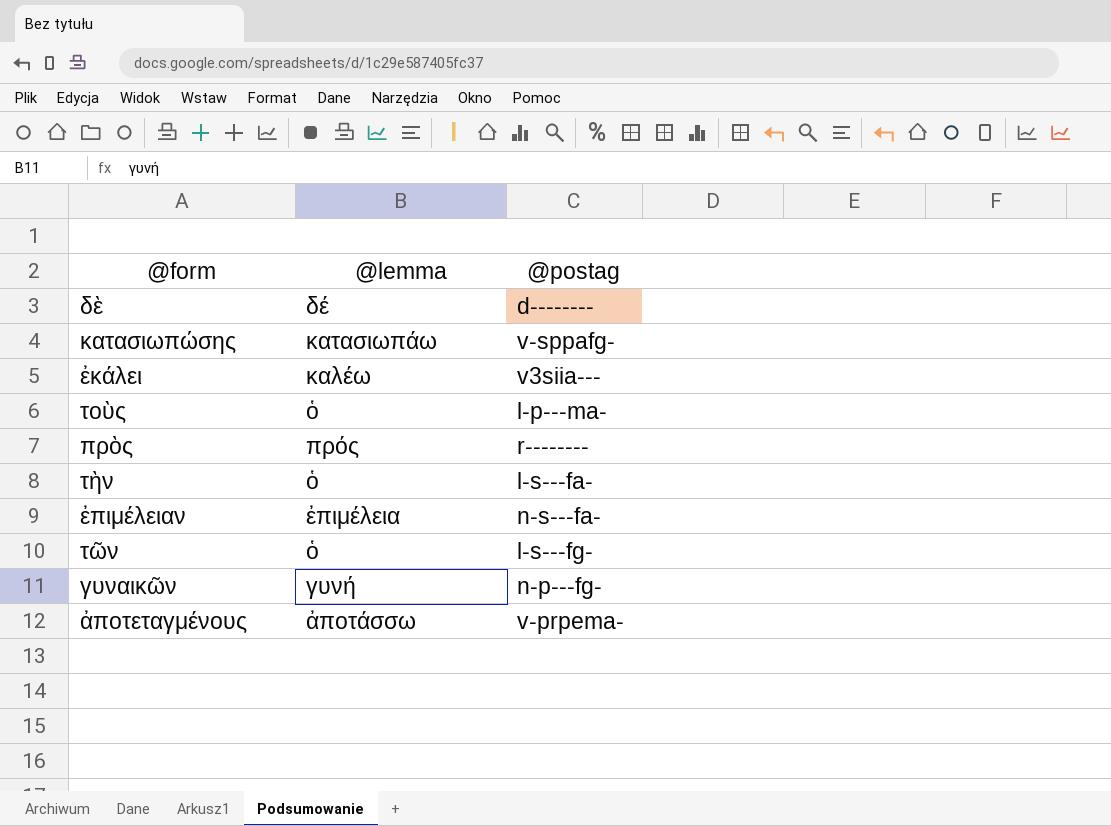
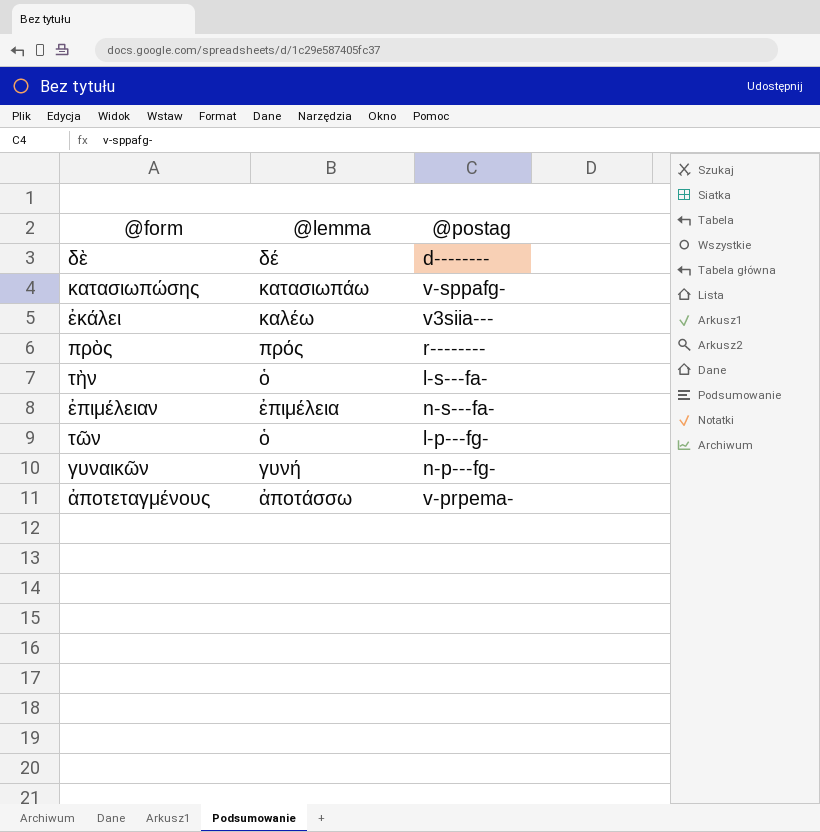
row τοὺς: ὁ | l-p---ma- -> none
τῶν | @postag: l-s---fg- -> l-p---fg-

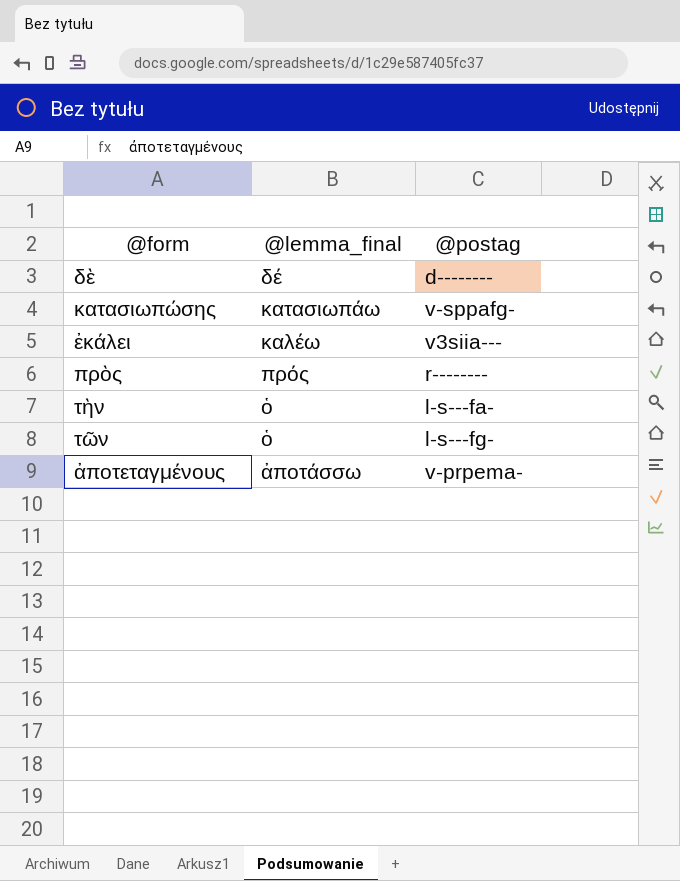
column name: @lemma -> @lemma_final
row ἐπιμέλειαν: ἐπιμέλεια | n-s---fa- -> none
row γυναικῶν: γυνή | n-p---fg- -> none
τῶν | @postag: l-p---fg- -> l-s---fg-

